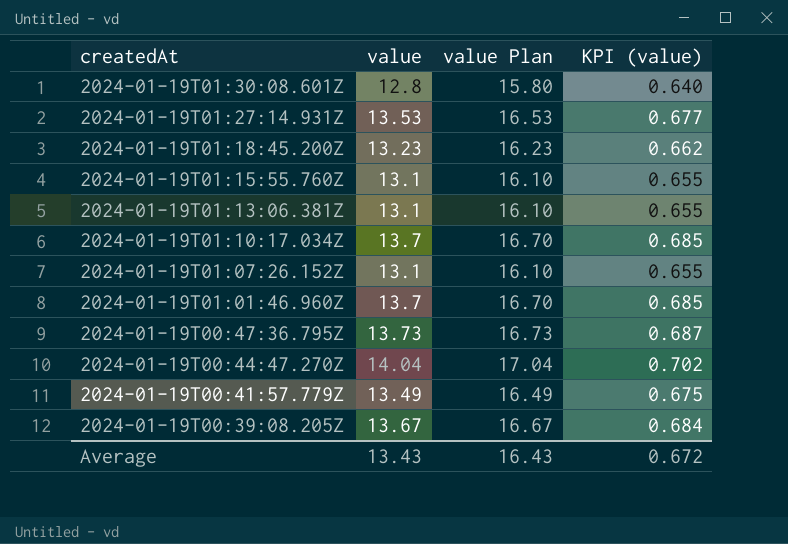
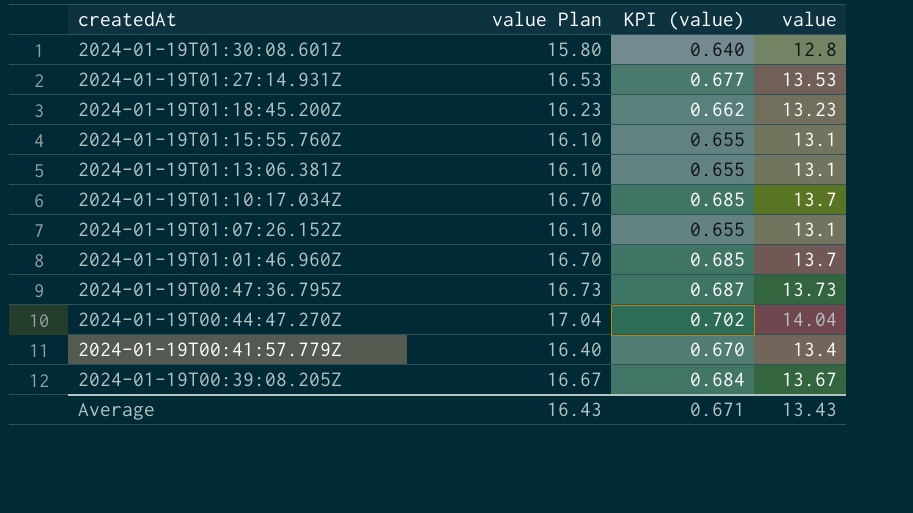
column value | position: 2 -> 4
2024-01-19T00:41:57.779Z | value Plan: 16.49 -> 16.40
2024-01-19T00:41:57.779Z | KPI (value): 0.675 -> 0.670
2024-01-19T00:41:57.779Z | value: 13.49 -> 13.4
Average | KPI (value): 0.672 -> 0.671

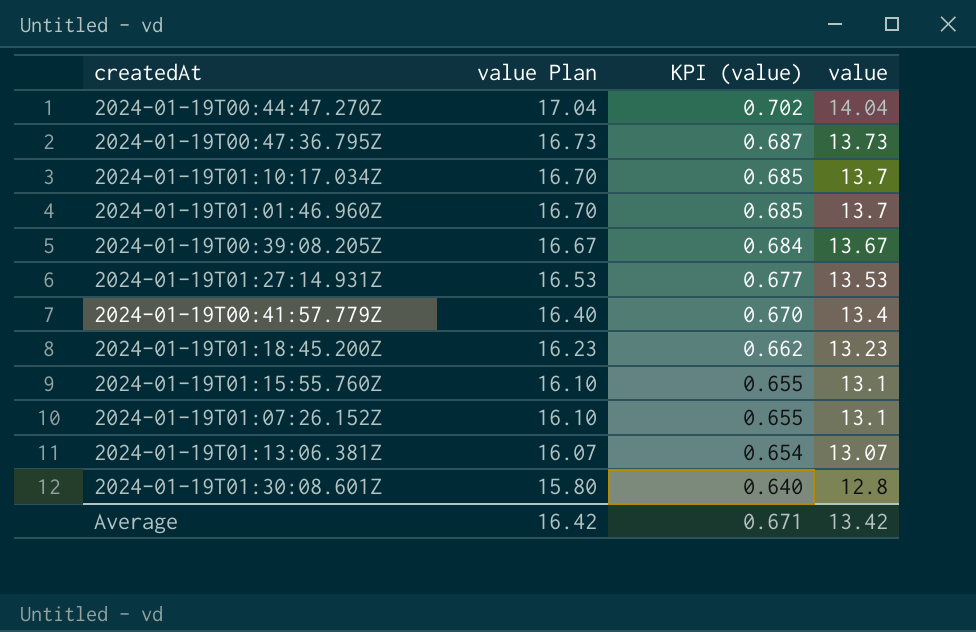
row order: createdAt descending -> value Plan descending
2024-01-19T01:13:06.381Z | value Plan: 16.10 -> 16.07
2024-01-19T01:13:06.381Z | KPI (value): 0.655 -> 0.654
2024-01-19T01:13:06.381Z | value: 13.1 -> 13.07
Average | value Plan: 16.43 -> 16.42
Average | value: 13.43 -> 13.42

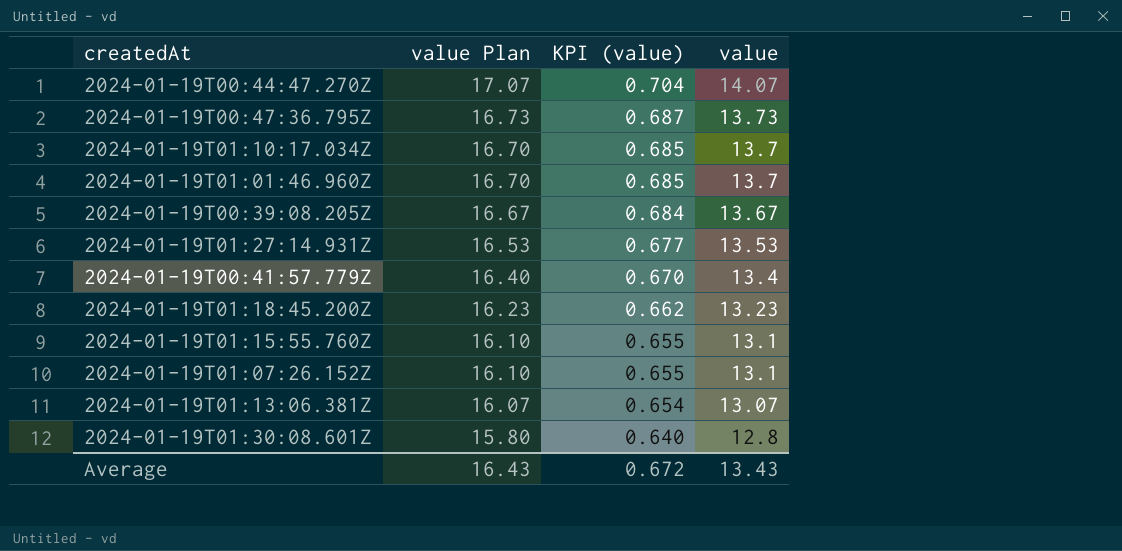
2024-01-19T00:44:47.270Z | value Plan: 17.04 -> 17.07
2024-01-19T00:44:47.270Z | KPI (value): 0.702 -> 0.704
2024-01-19T00:44:47.270Z | value: 14.04 -> 14.07
Average | value Plan: 16.42 -> 16.43
Average | KPI (value): 0.671 -> 0.672
Average | value: 13.42 -> 13.43

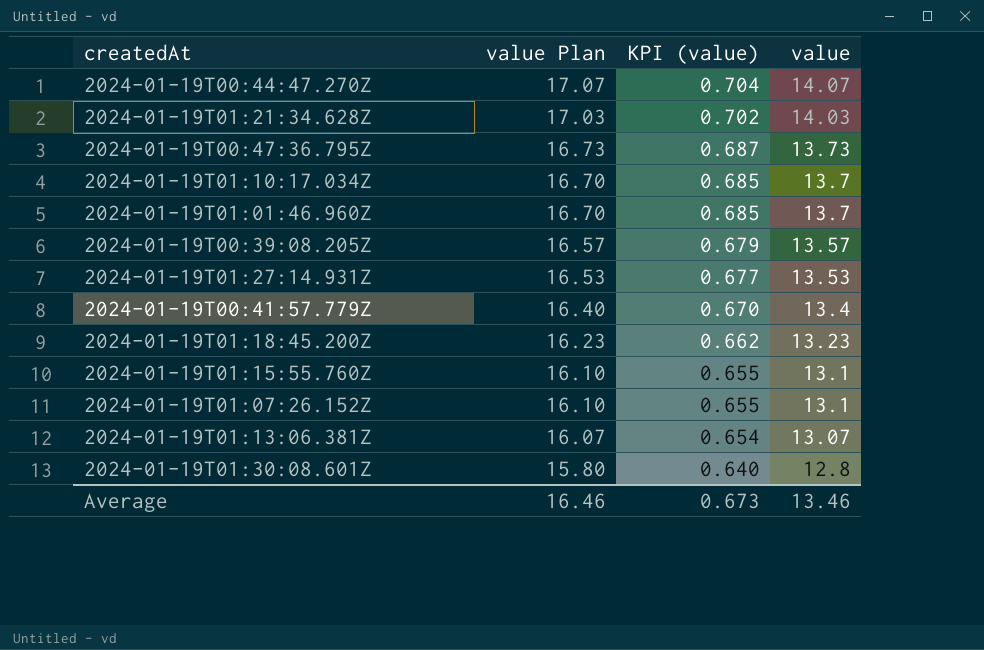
row 2024-01-19T01:21:34.628Z: none -> 17.03 | 0.702 | 14.03
2024-01-19T00:39:08.205Z | value Plan: 16.67 -> 16.57
2024-01-19T00:39:08.205Z | KPI (value): 0.684 -> 0.679
2024-01-19T00:39:08.205Z | value: 13.67 -> 13.57
Average | value Plan: 16.43 -> 16.46
Average | KPI (value): 0.672 -> 0.673
Average | value: 13.43 -> 13.46

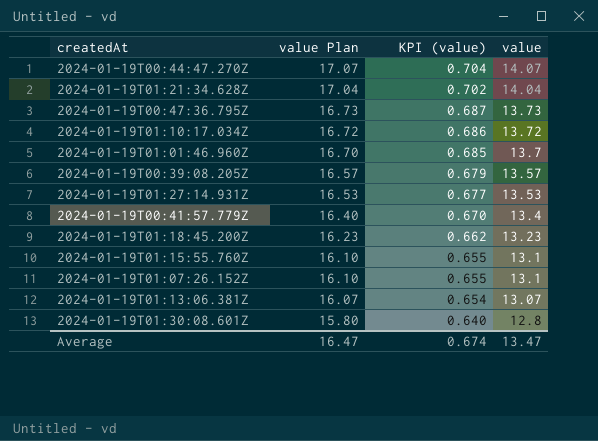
2024-01-19T01:21:34.628Z | value Plan: 17.03 -> 17.04
2024-01-19T01:21:34.628Z | value: 14.03 -> 14.04
2024-01-19T01:10:17.034Z | value Plan: 16.70 -> 16.72
2024-01-19T01:10:17.034Z | KPI (value): 0.685 -> 0.686
2024-01-19T01:10:17.034Z | value: 13.7 -> 13.72
Average | value Plan: 16.46 -> 16.47
Average | KPI (value): 0.673 -> 0.674
Average | value: 13.46 -> 13.47

